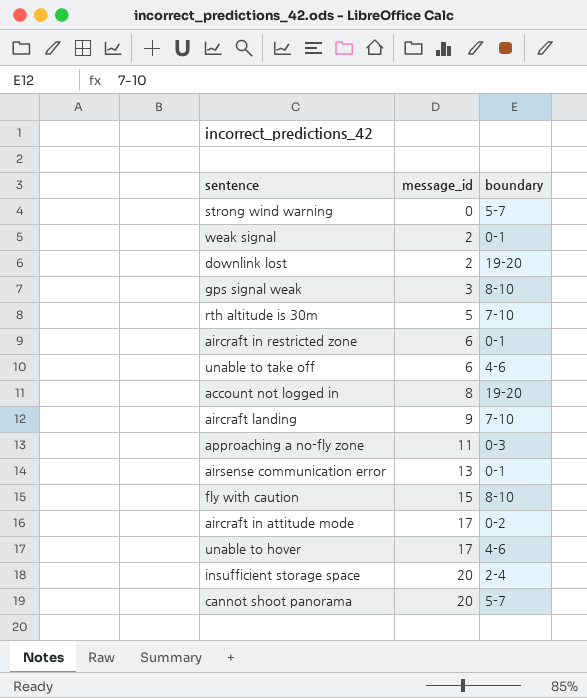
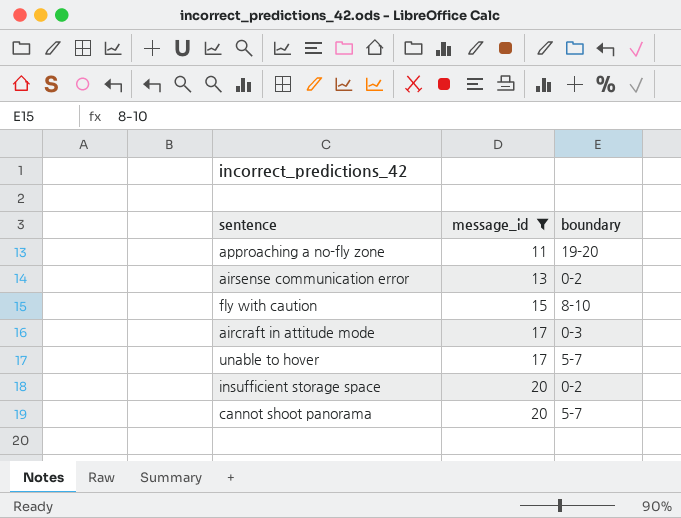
filter: none -> message_id >= 11
approaching a no-fly zone | boundary: 0-3 -> 19-20
airsense communication error | boundary: 0-1 -> 0-2
aircraft in attitude mode | boundary: 0-2 -> 0-3
unable to hover | boundary: 4-6 -> 5-7
insufficient storage space | boundary: 2-4 -> 0-2

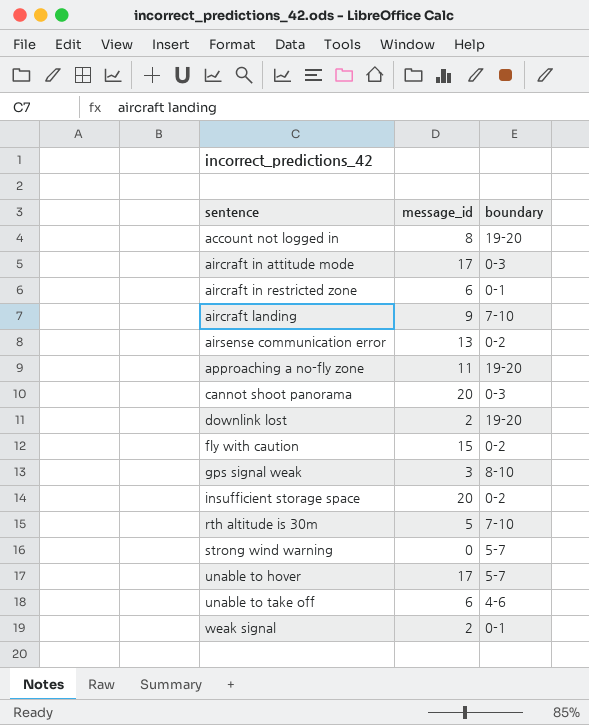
filter: message_id >= 11 -> none
row order: message_id ascending -> sentence ascending
cannot shoot panorama | boundary: 5-7 -> 0-3
fly with caution | boundary: 8-10 -> 0-2

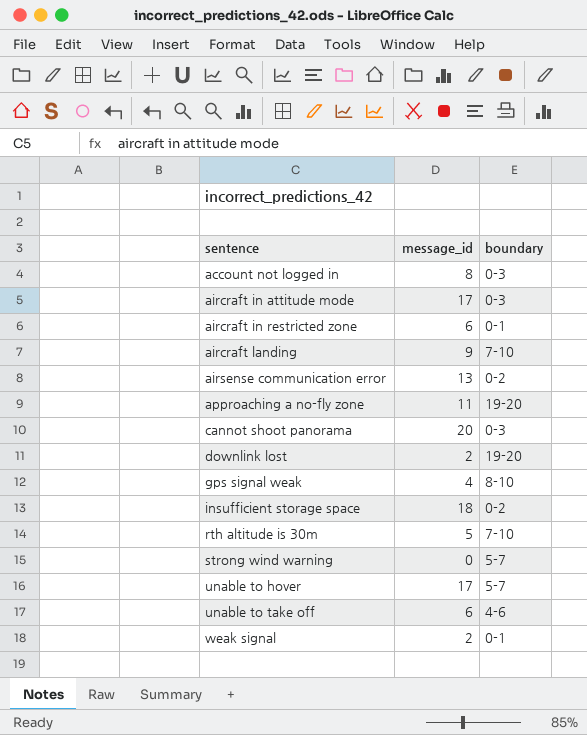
row fly with caution: 15 | 0-2 -> none
account not logged in | boundary: 19-20 -> 0-3
gps signal weak | message_id: 3 -> 4
insufficient storage space | message_id: 20 -> 18

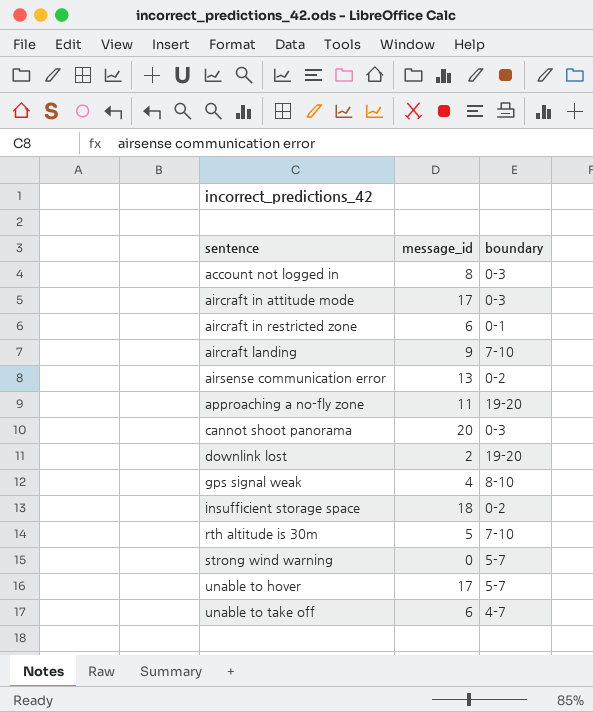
row weak signal: 2 | 0-1 -> none
unable to take off | boundary: 4-6 -> 4-7

